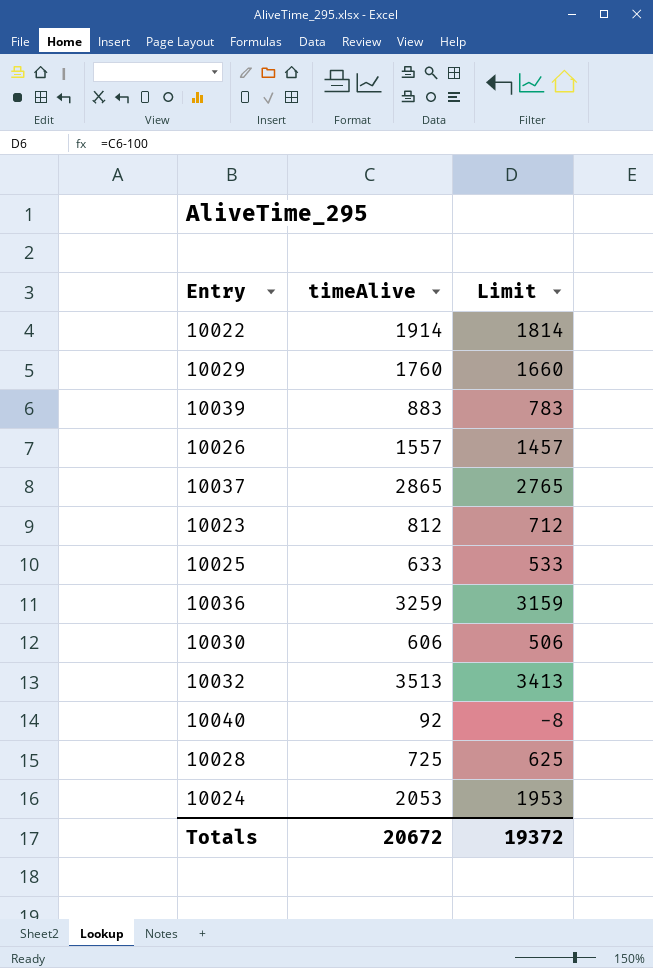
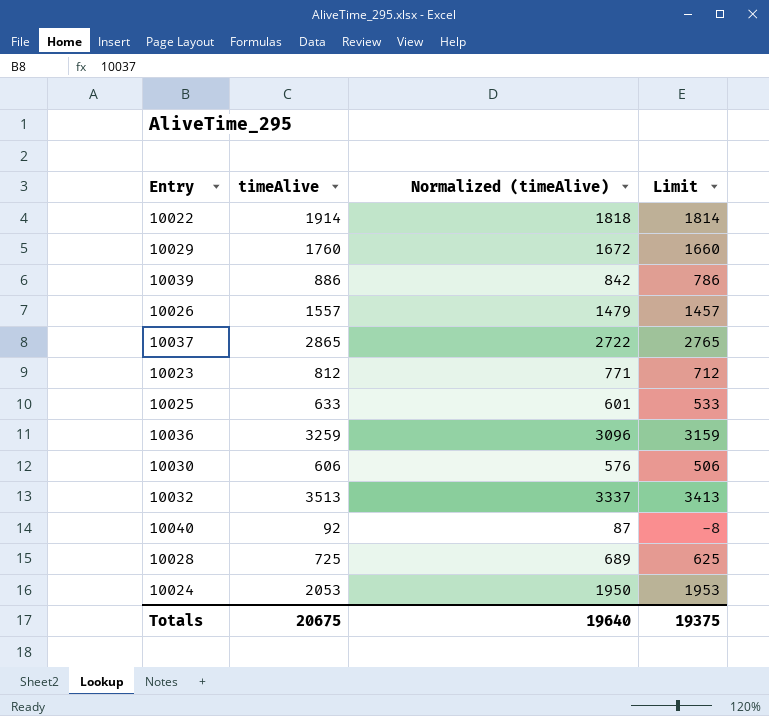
column Normalized (timeAlive) | formula: none -> [timeAlive] * 0.95
10039 | timeAlive: 883 -> 886
10039 | Limit: 783 -> 786
Totals | timeAlive: 20672 -> 20675
Totals | Limit: 19372 -> 19375

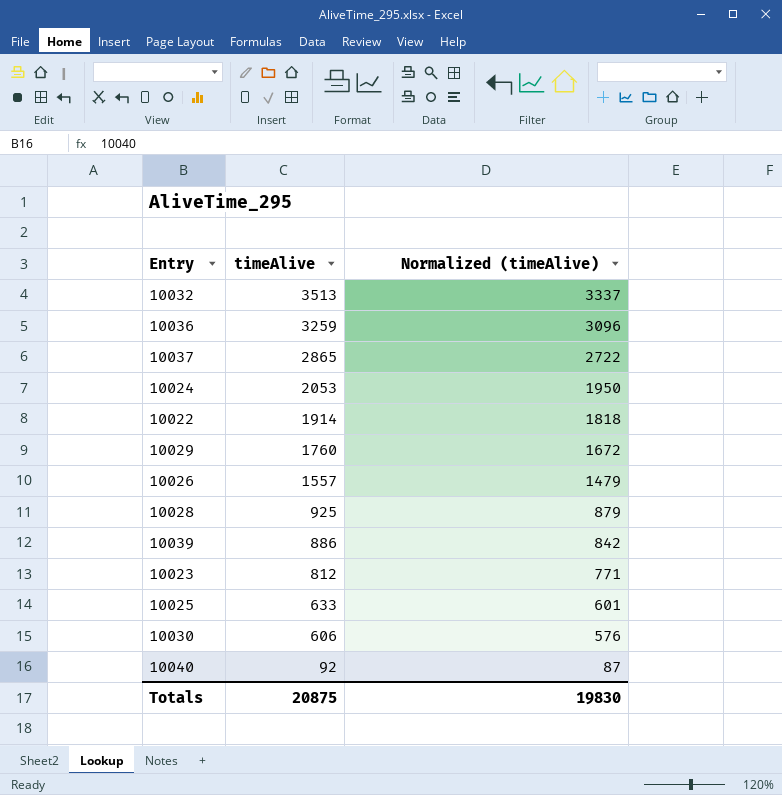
row order: none -> timeAlive descending
column Limit | formula: [timeAlive] - 100 -> none
10028 | timeAlive: 725 -> 925
10028 | Normalized (timeAlive): 689 -> 879
Totals | timeAlive: 20675 -> 20875
Totals | Normalized (timeAlive): 19640 -> 19830

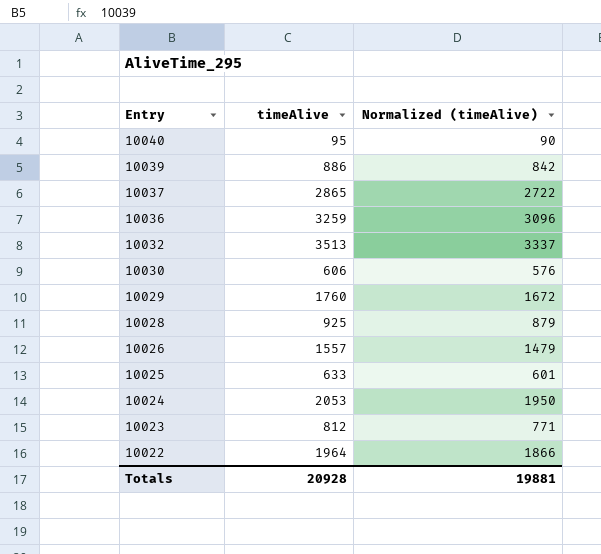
row order: timeAlive descending -> Entry descending
10040 | timeAlive: 92 -> 95
10040 | Normalized (timeAlive): 87 -> 90
10022 | timeAlive: 1914 -> 1964
10022 | Normalized (timeAlive): 1818 -> 1866
Totals | timeAlive: 20875 -> 20928
Totals | Normalized (timeAlive): 19830 -> 19881

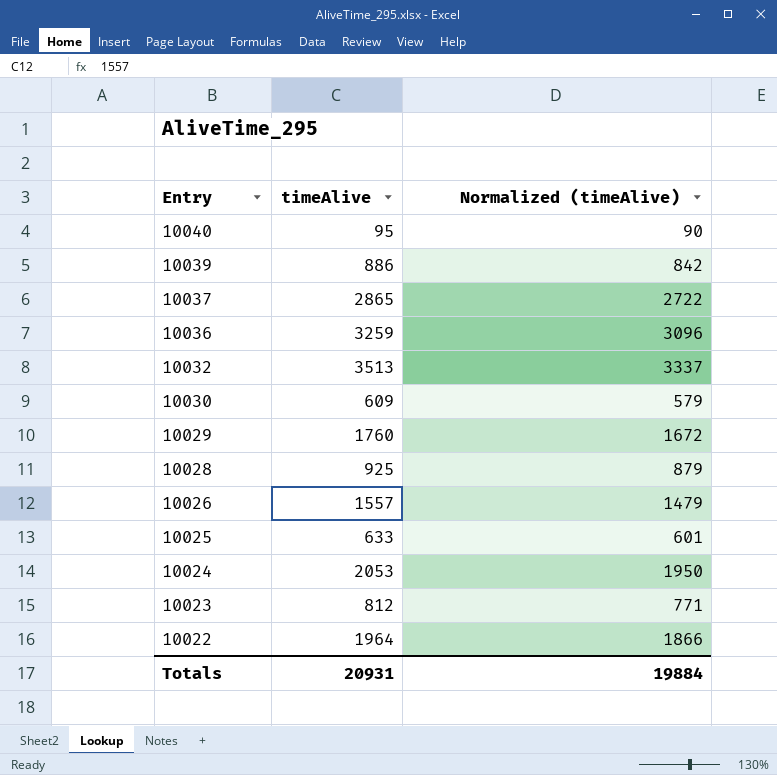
10030 | timeAlive: 606 -> 609
10030 | Normalized (timeAlive): 576 -> 579
Totals | timeAlive: 20928 -> 20931
Totals | Normalized (timeAlive): 19881 -> 19884

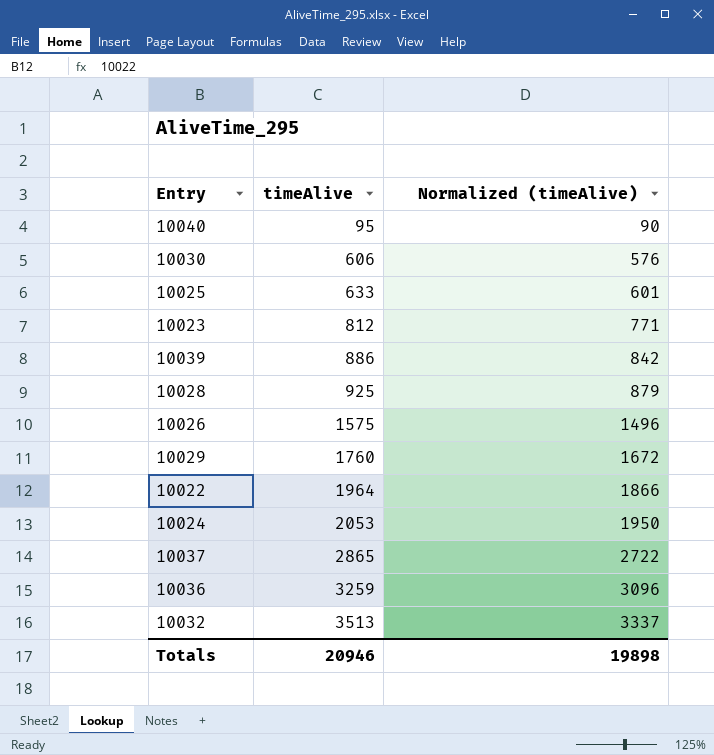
row order: Entry descending -> timeAlive ascending
10030 | timeAlive: 609 -> 606
10030 | Normalized (timeAlive): 579 -> 576
10026 | timeAlive: 1557 -> 1575
10026 | Normalized (timeAlive): 1479 -> 1496
Totals | timeAlive: 20931 -> 20946
Totals | Normalized (timeAlive): 19884 -> 19898

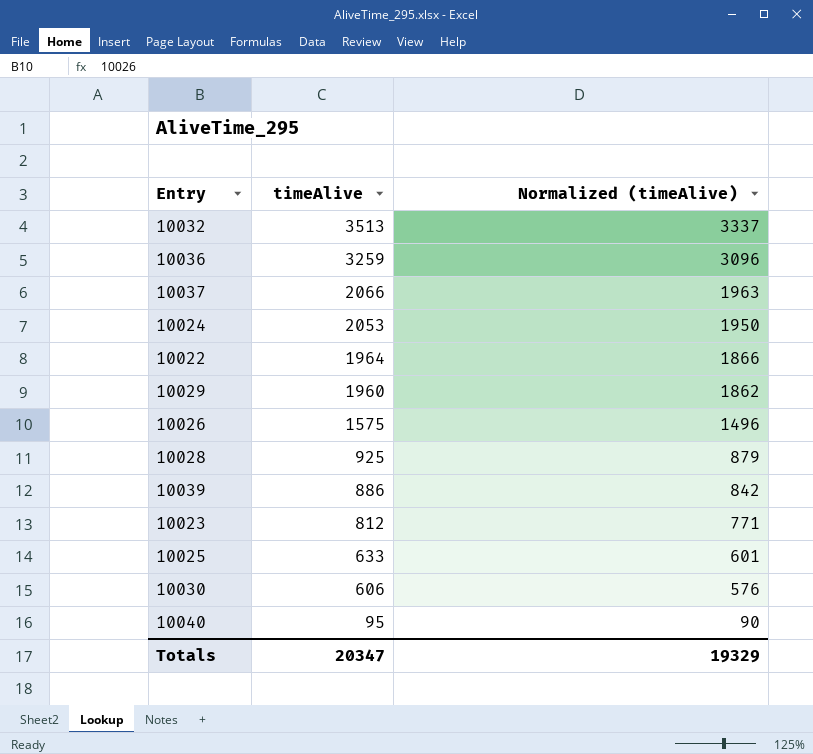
row order: timeAlive ascending -> timeAlive descending
10037 | timeAlive: 2865 -> 2066
10037 | Normalized (timeAlive): 2722 -> 1963
10029 | timeAlive: 1760 -> 1960
10029 | Normalized (timeAlive): 1672 -> 1862
Totals | timeAlive: 20946 -> 20347
Totals | Normalized (timeAlive): 19898 -> 19329

